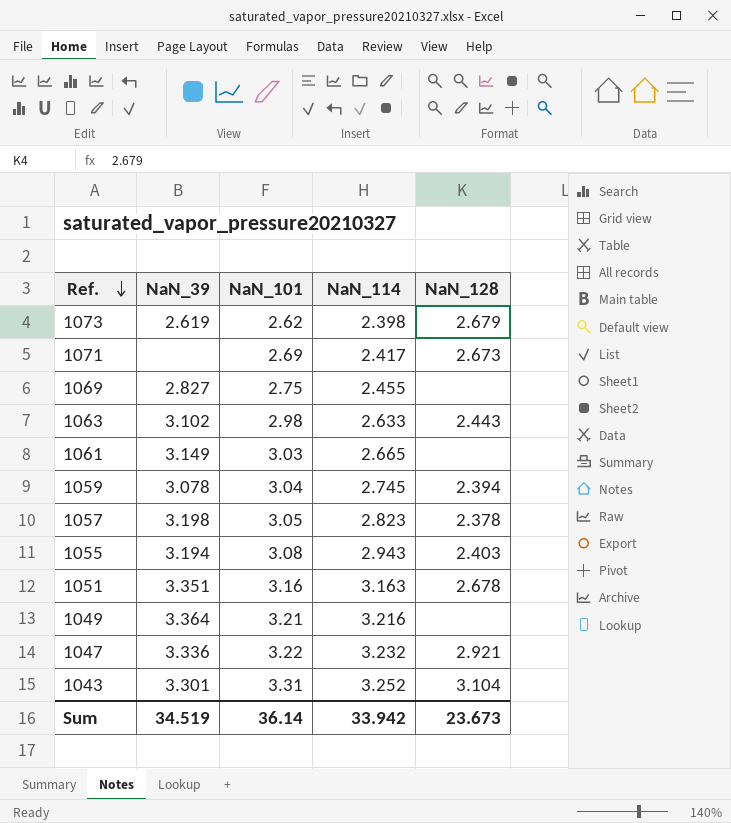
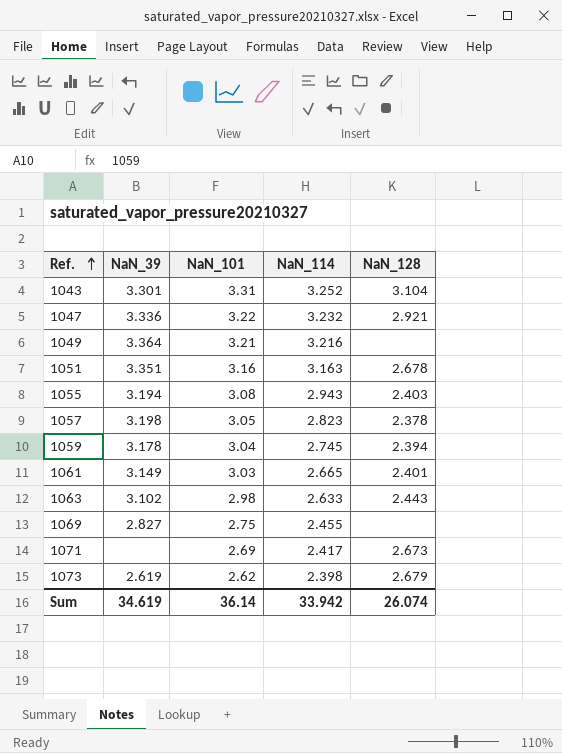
row order: Ref. descending -> Ref. ascending
1059 | NaN_39: 3.078 -> 3.178
1061 | NaN_128: none -> 2.401
Sum | NaN_39: 34.519 -> 34.619
Sum | NaN_128: 23.673 -> 26.074

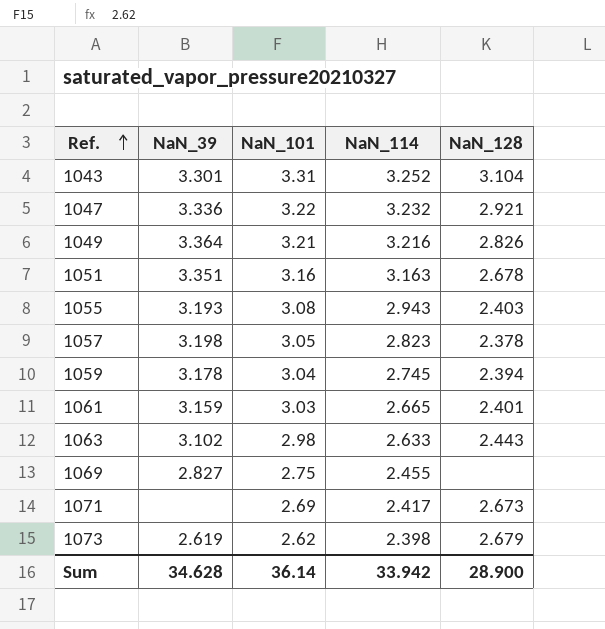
1049 | NaN_128: none -> 2.826
1055 | NaN_39: 3.194 -> 3.193
1061 | NaN_39: 3.149 -> 3.159
Sum | NaN_39: 34.619 -> 34.628
Sum | NaN_128: 26.074 -> 28.900

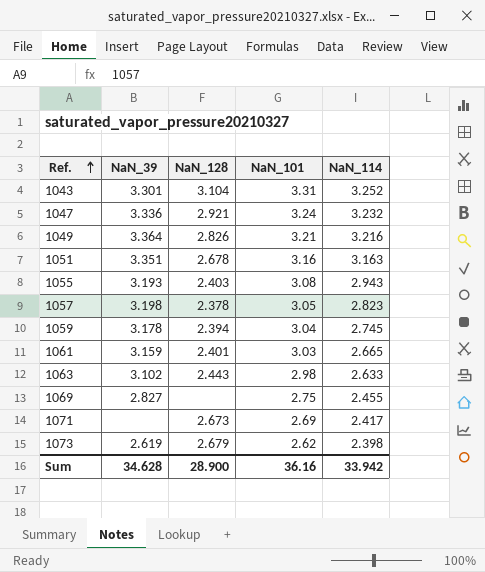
column NaN_128 | position: 5 -> 3
1047 | NaN_101: 3.22 -> 3.24
Sum | NaN_101: 36.14 -> 36.16

